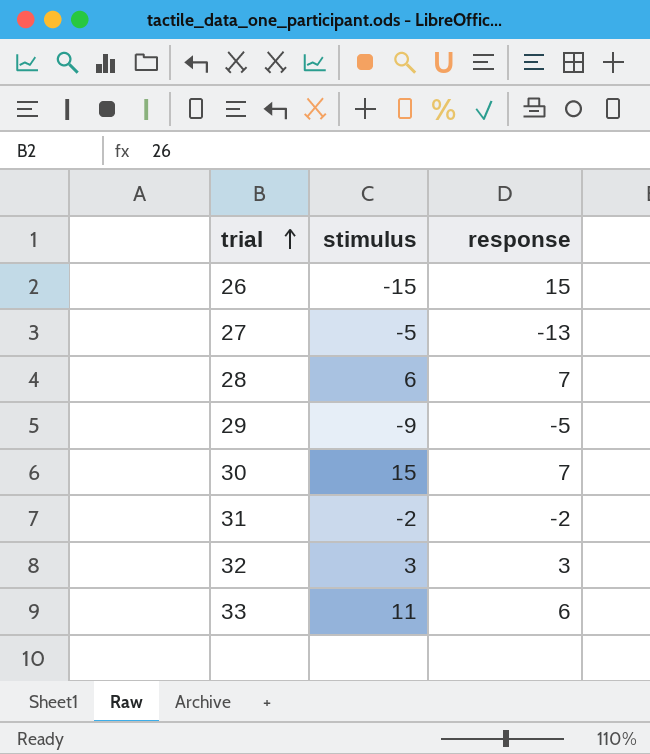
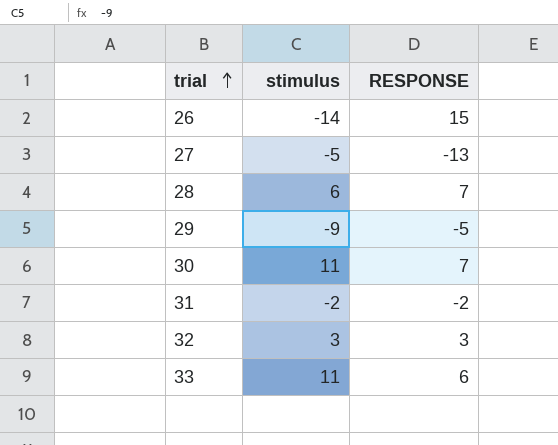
column name: response -> RESPONSE
26 | stimulus: -15 -> -14
30 | stimulus: 15 -> 11

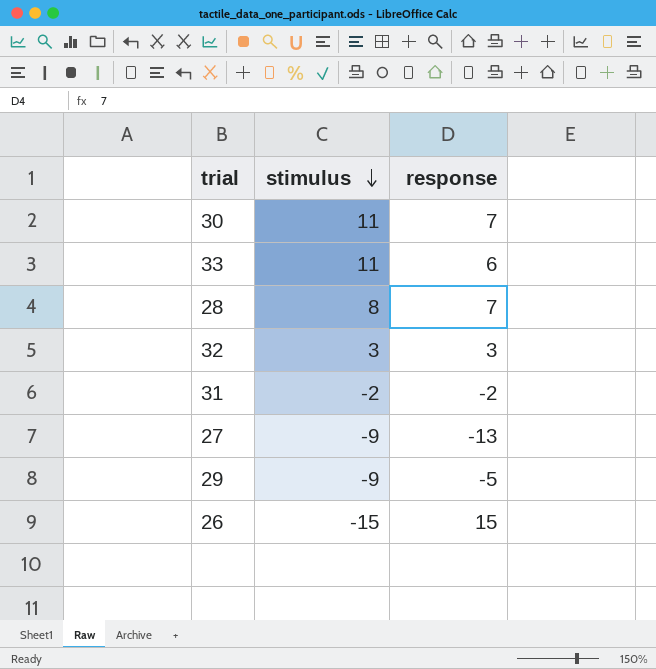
row order: trial ascending -> stimulus descending
column name: RESPONSE -> response
28 | stimulus: 6 -> 8
27 | stimulus: -5 -> -9
26 | stimulus: -14 -> -15

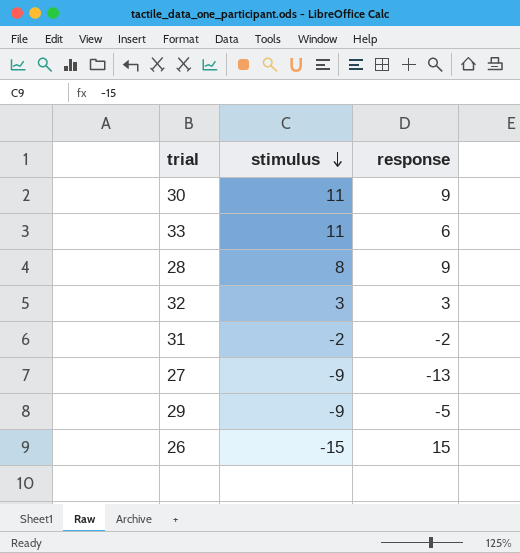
30 | response: 7 -> 9
28 | response: 7 -> 9

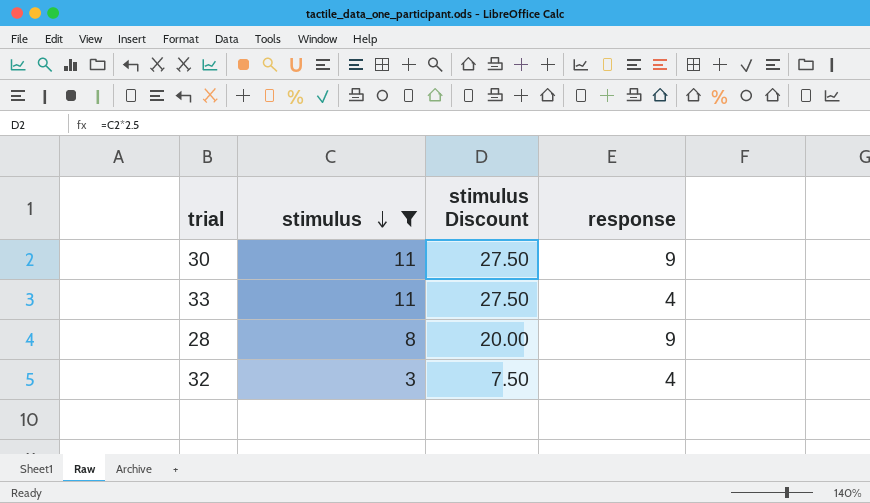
filter: none -> stimulus >= 3
column stimulus Discount | formula: none -> [stimulus] * 2.5
33 | response: 6 -> 4
32 | response: 3 -> 4

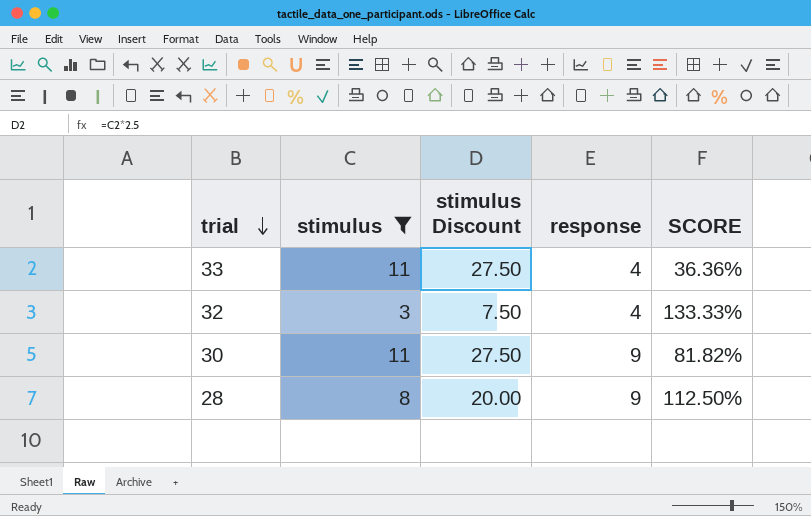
row order: stimulus descending -> trial descending
column SCORE | formula: none -> [response] / [stimulus]

